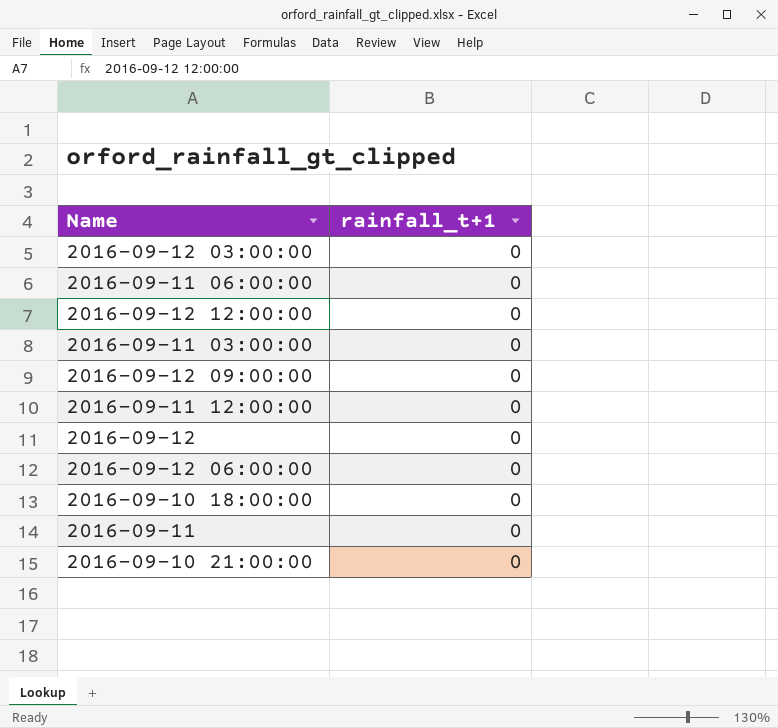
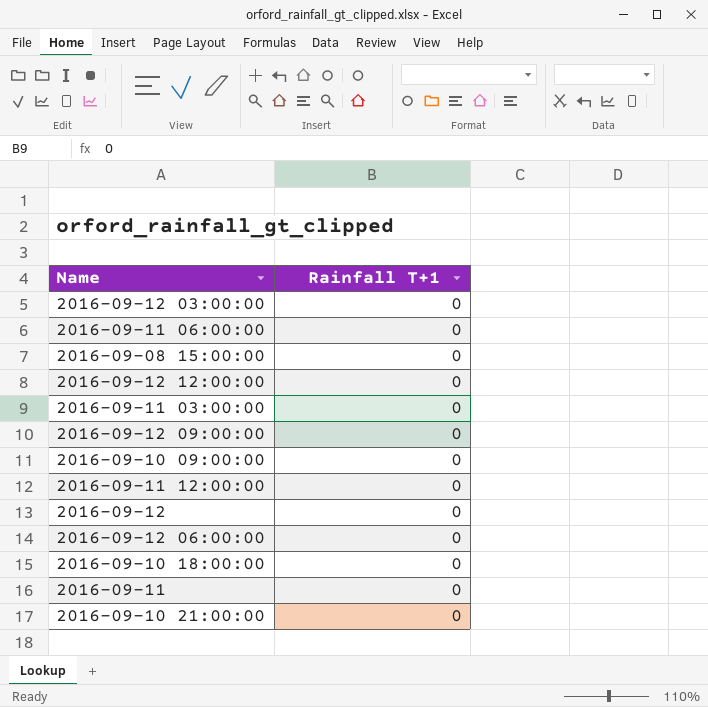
column name: rainfall_t+1 -> Rainfall T+1
row 2016-09-08 15:00:00: none -> 0
row 2016-09-10 09:00:00: none -> 0

